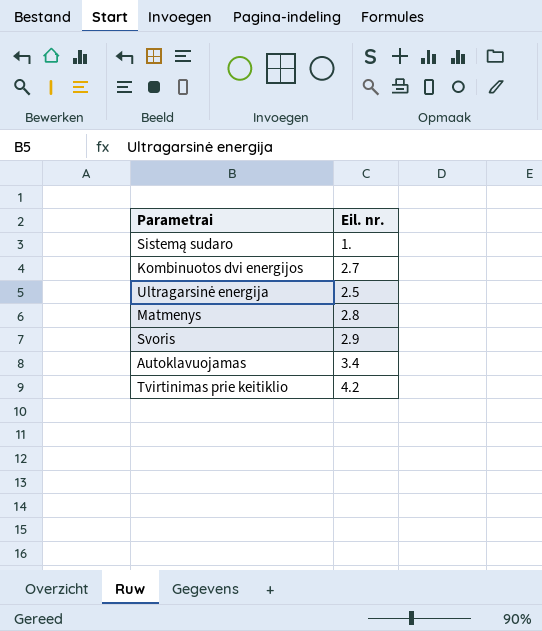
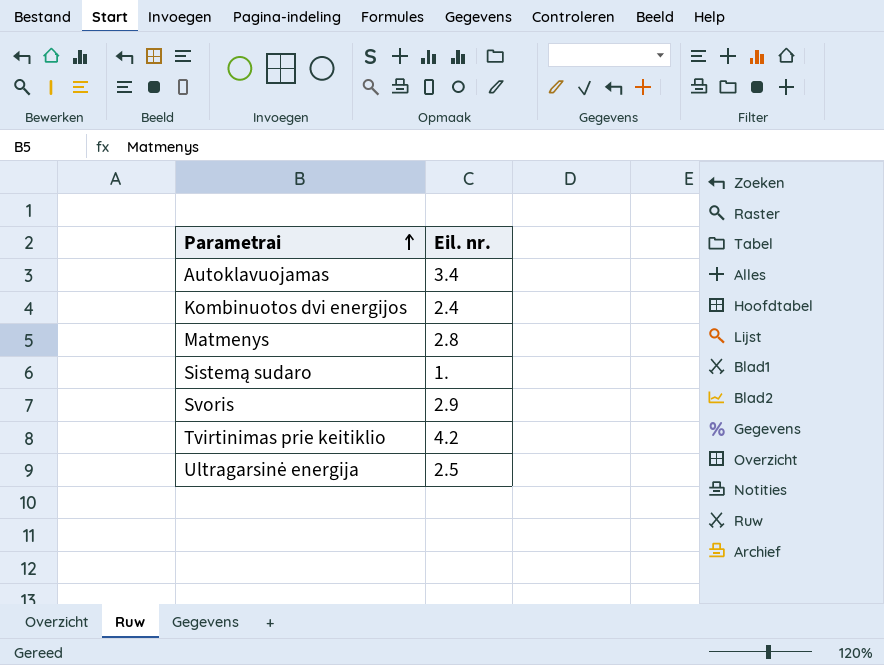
row order: none -> Parametrai ascending
Kombinuotos dvi energijos | Eil. nr.: 2.7 -> 2.4

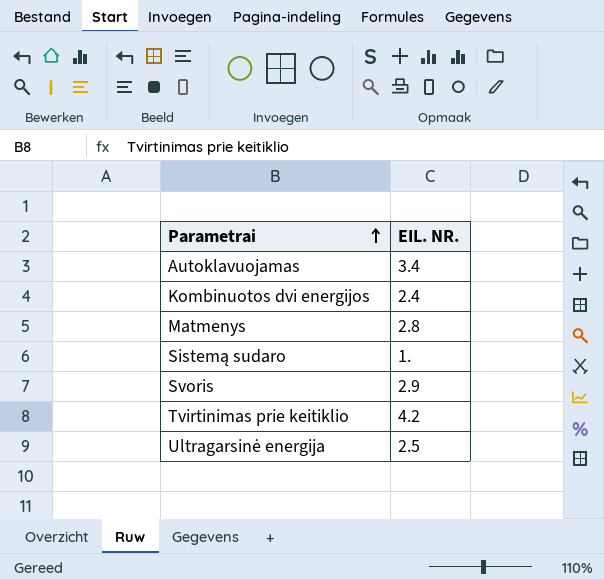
column name: Eil. nr. -> EIL. NR.

